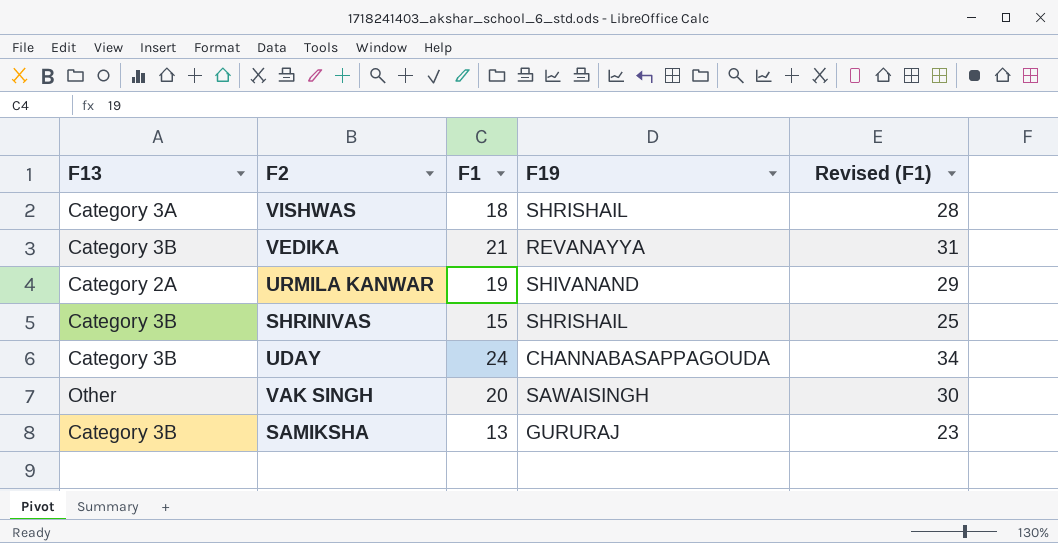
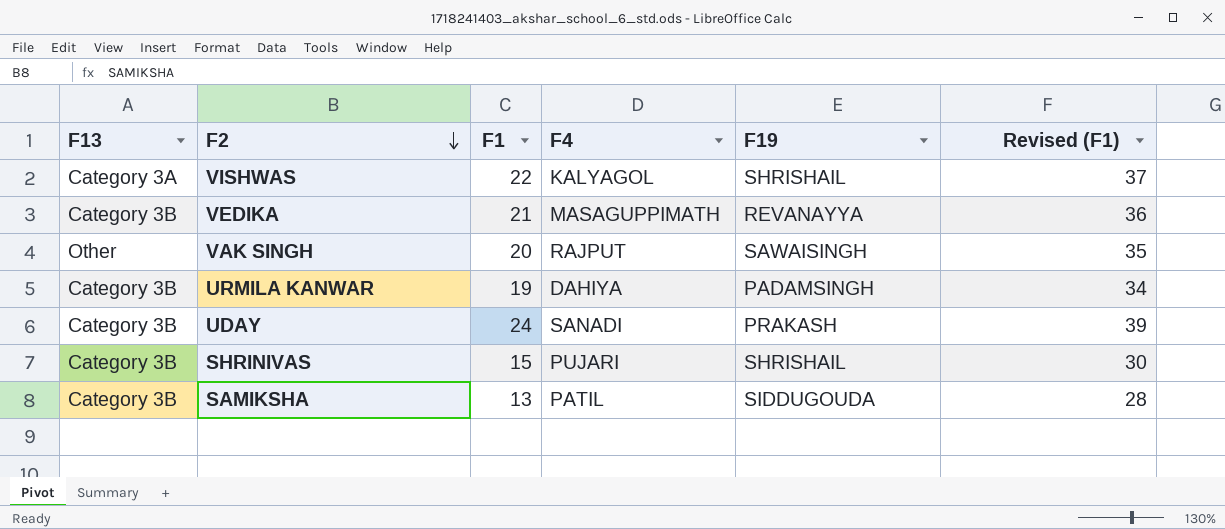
row order: none -> F2 descending
column F4 | position: none -> 4
column Revised (F1) | formula: [F1] + 10 -> [F1] + 15
VISHWAS | F1: 18 -> 22
URMILA KANWAR | F13: Category 2A -> Category 3B
URMILA KANWAR | F19: SHIVANAND -> PADAMSINGH
UDAY | F19: CHANNABASAPPAGOUDA -> PRAKASH
SAMIKSHA | F19: GURURAJ -> SIDDUGOUDA

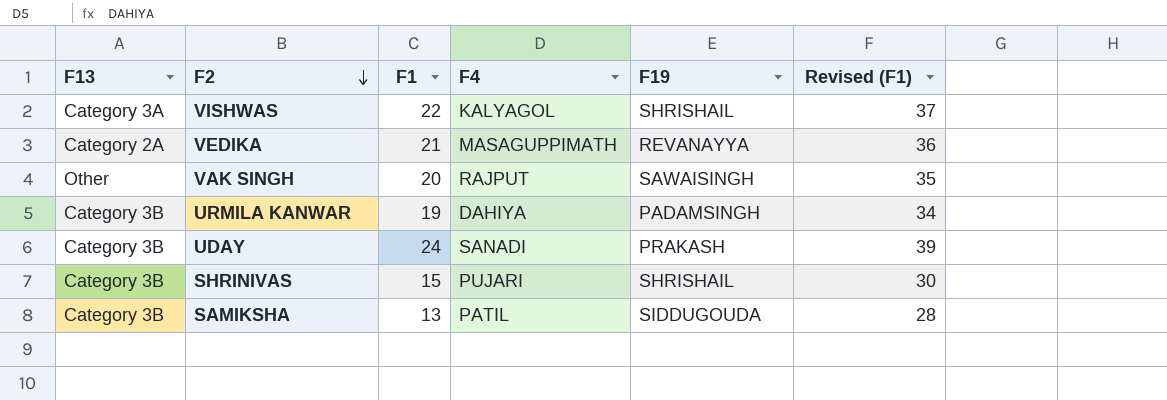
VEDIKA | F13: Category 3B -> Category 2A

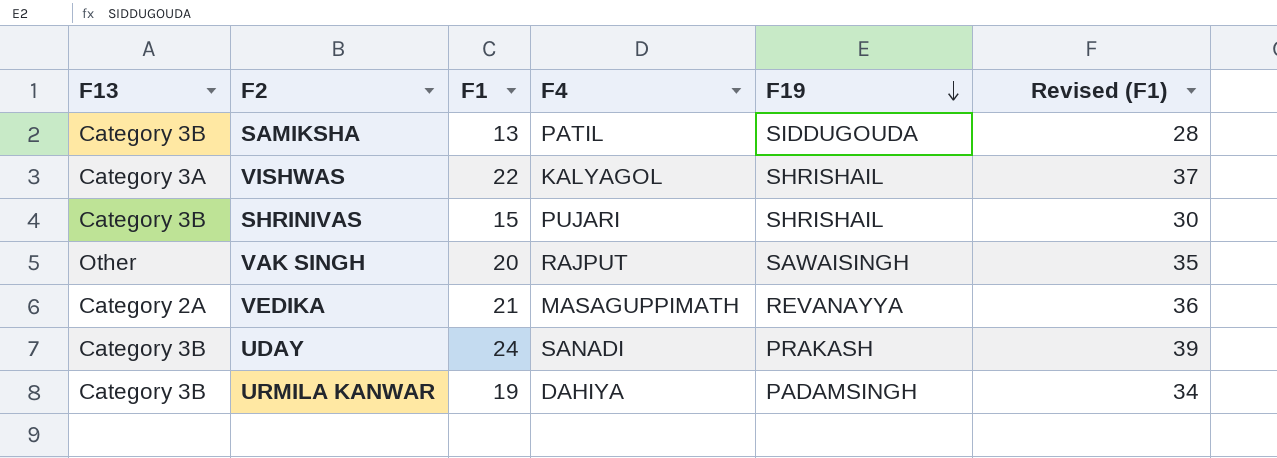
row order: F2 descending -> F19 descending

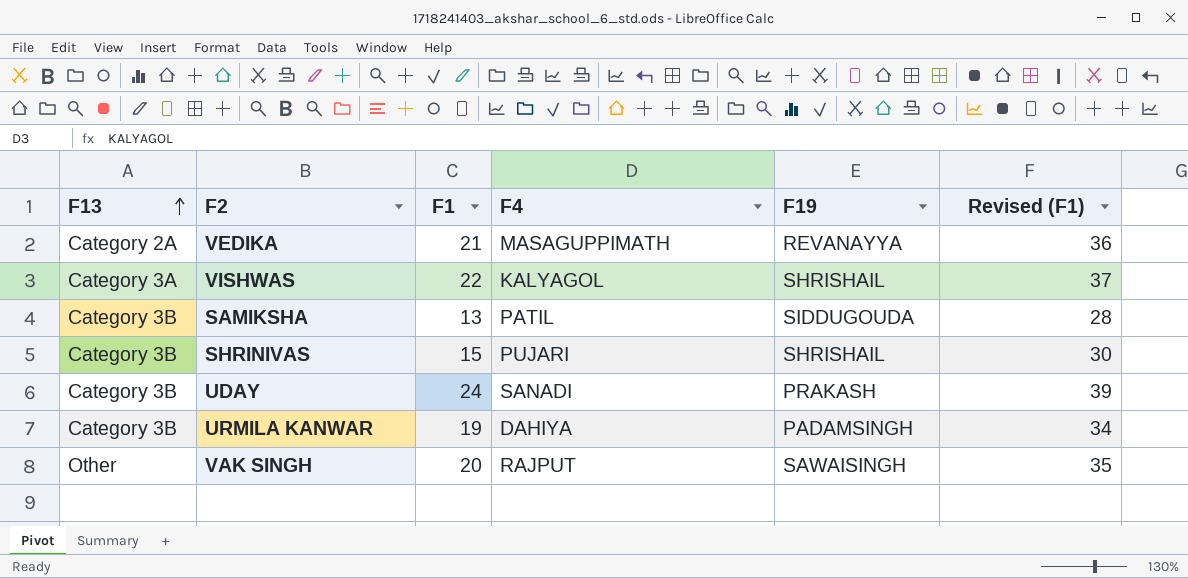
row order: F19 descending -> F13 ascending

